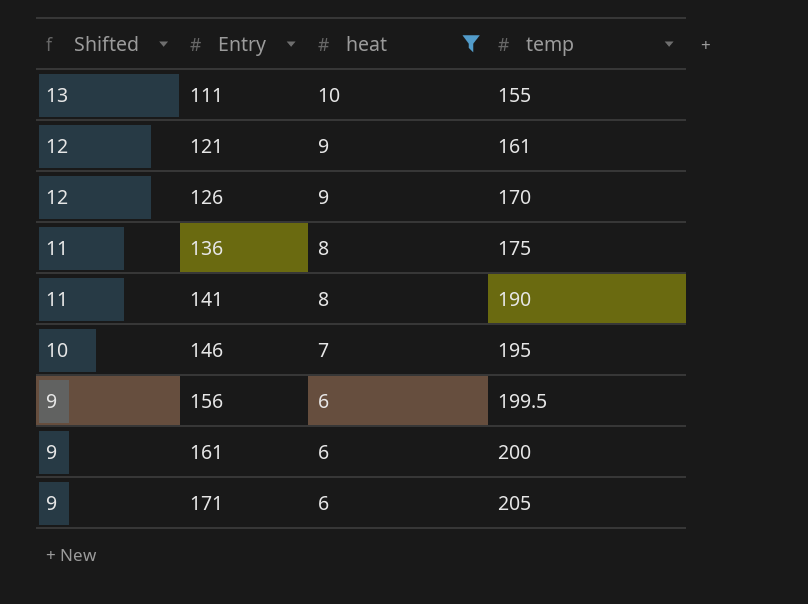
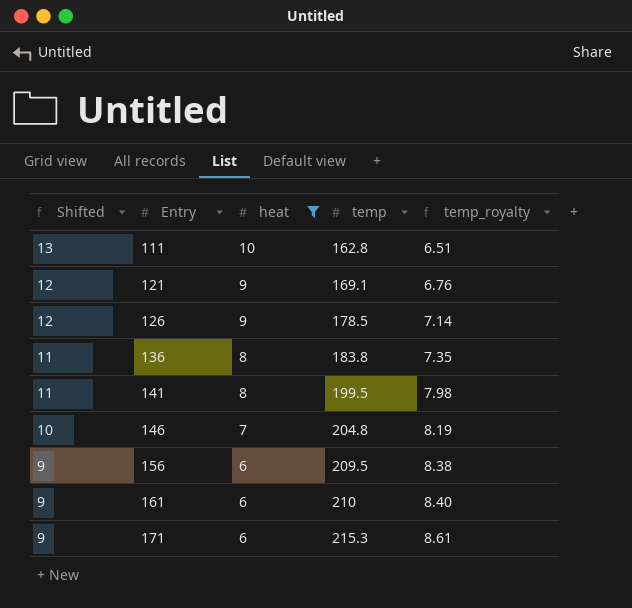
column temp_royalty | formula: none -> [temp] * 0.04
111 | temp: 155 -> 162.8
121 | temp: 161 -> 169.1
126 | temp: 170 -> 178.5
136 | temp: 175 -> 183.8
141 | temp: 190 -> 199.5
146 | temp: 195 -> 204.8
156 | temp: 199.5 -> 209.5
161 | temp: 200 -> 210
171 | temp: 205 -> 215.3

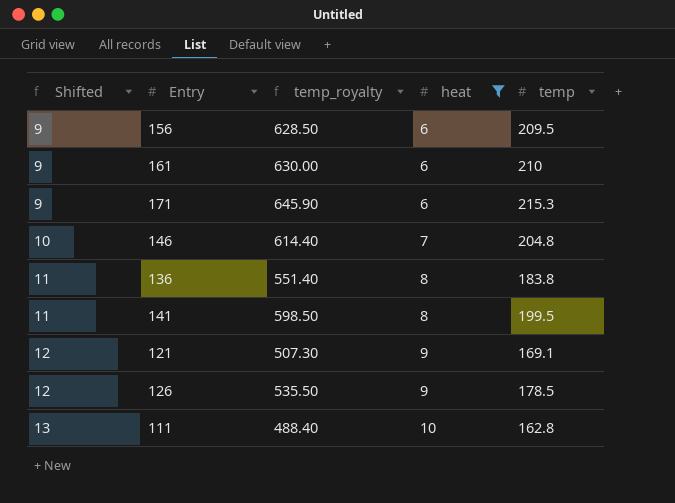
row order: Shifted descending -> Shifted ascending
column temp_royalty | formula: [temp] * 0.04 -> [temp] * 3
column temp_royalty | position: 5 -> 3

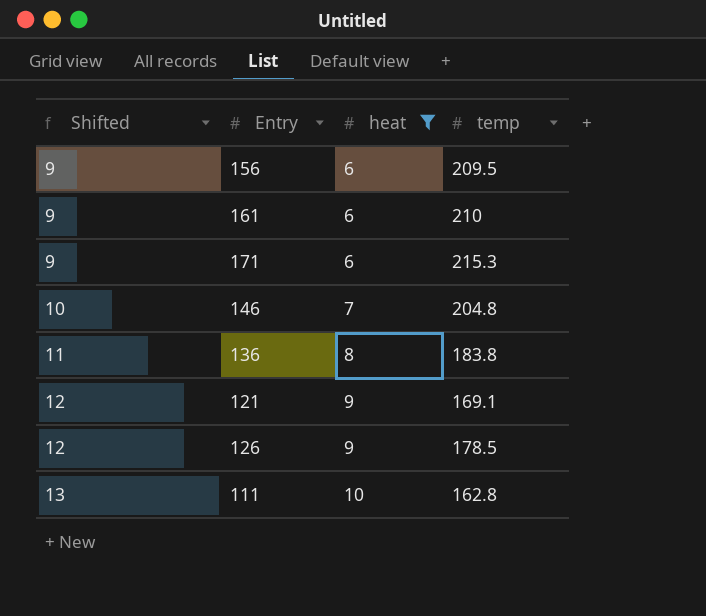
column temp_royalty | formula: [temp] * 3 -> none
row 141: 11 | 598.50 | 8 | 199.5 -> none

